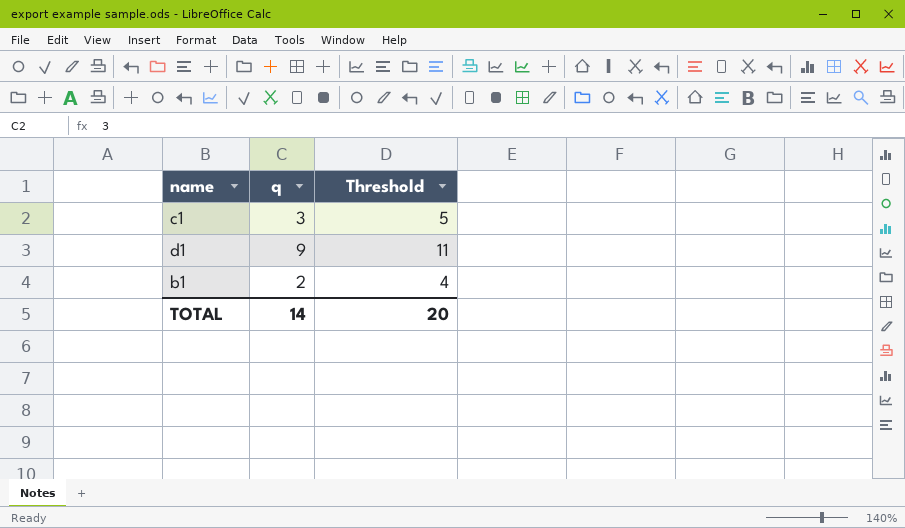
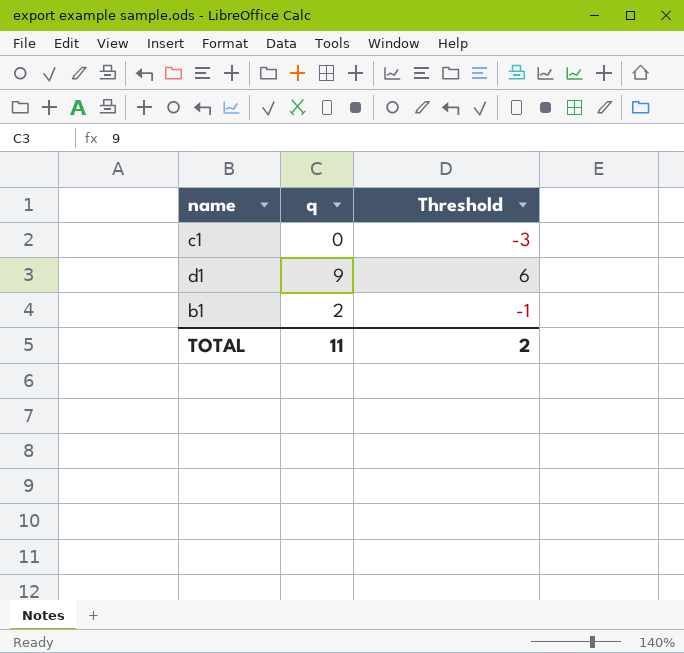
column Threshold | formula: [q] + 2 -> [q] - 3
c1 | q: 3 -> 0
TOTAL | q: 14 -> 11
TOTAL | Threshold: 20 -> 2

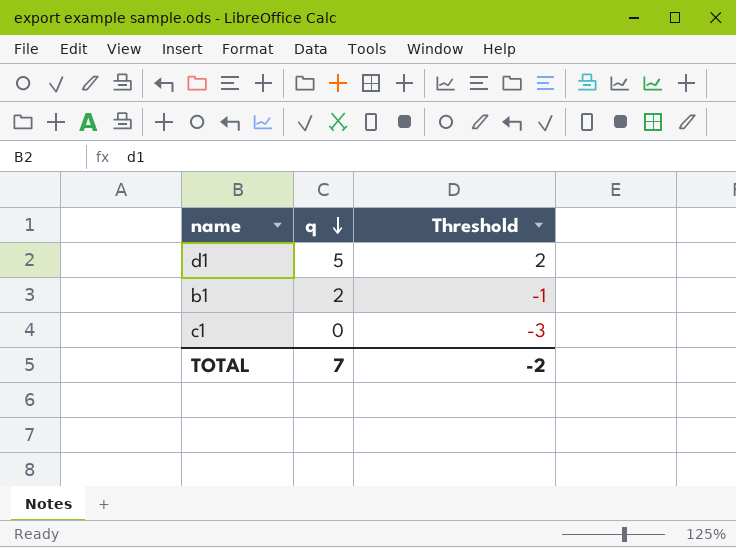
row order: none -> q descending
d1 | q: 9 -> 5
d1 | Threshold: 6 -> 2
TOTAL | q: 11 -> 7
TOTAL | Threshold: 2 -> -2

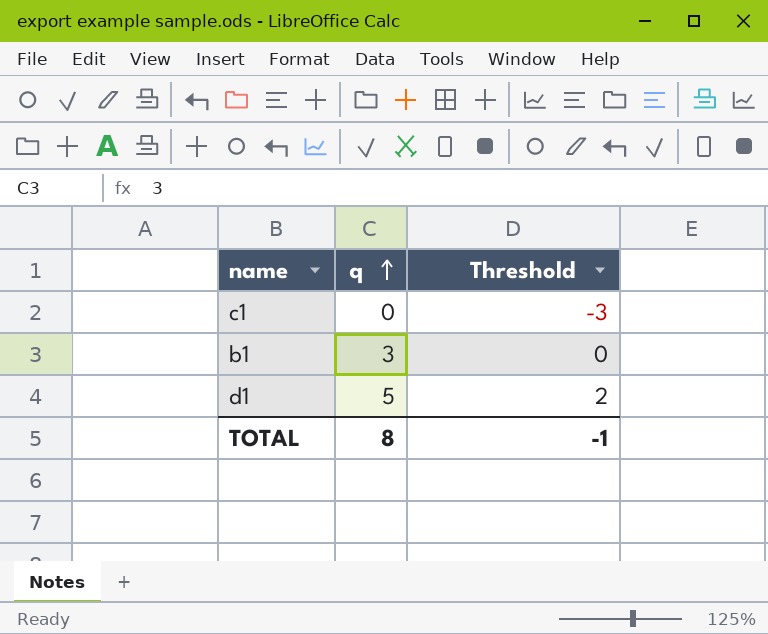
row order: q descending -> q ascending
b1 | q: 2 -> 3
b1 | Threshold: -1 -> 0
TOTAL | q: 7 -> 8
TOTAL | Threshold: -2 -> -1

